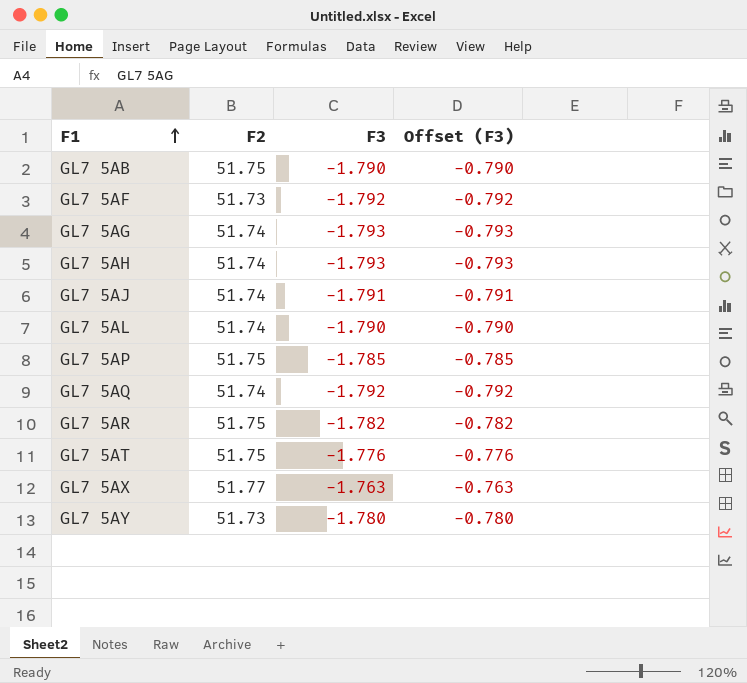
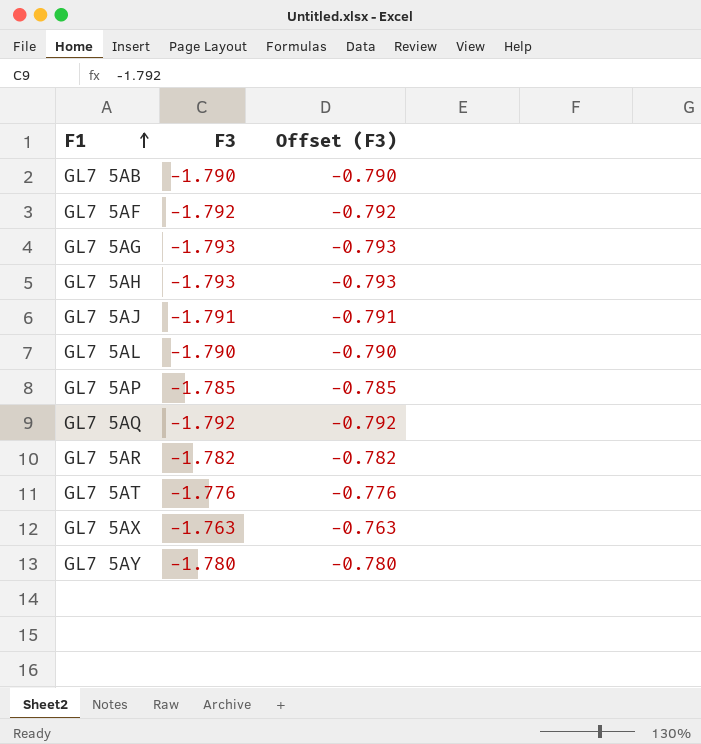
column F2 | position: 2 -> none

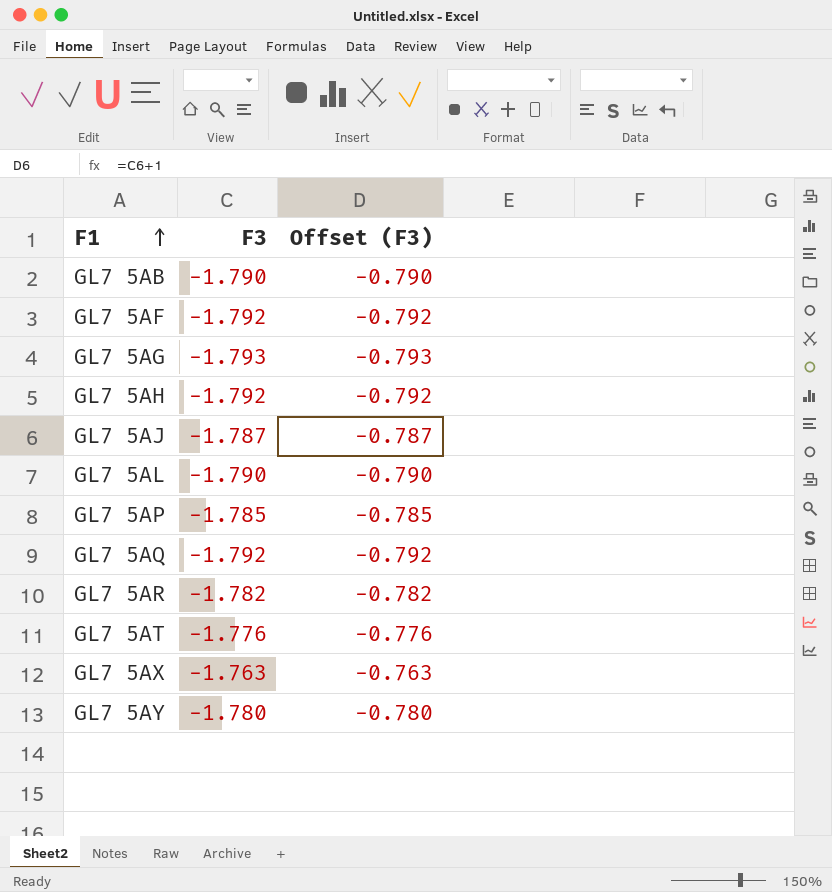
GL7 5AH | F3: -1.793 -> -1.792
GL7 5AH | Offset (F3): -0.793 -> -0.792
GL7 5AJ | F3: -1.791 -> -1.787
GL7 5AJ | Offset (F3): -0.791 -> -0.787

